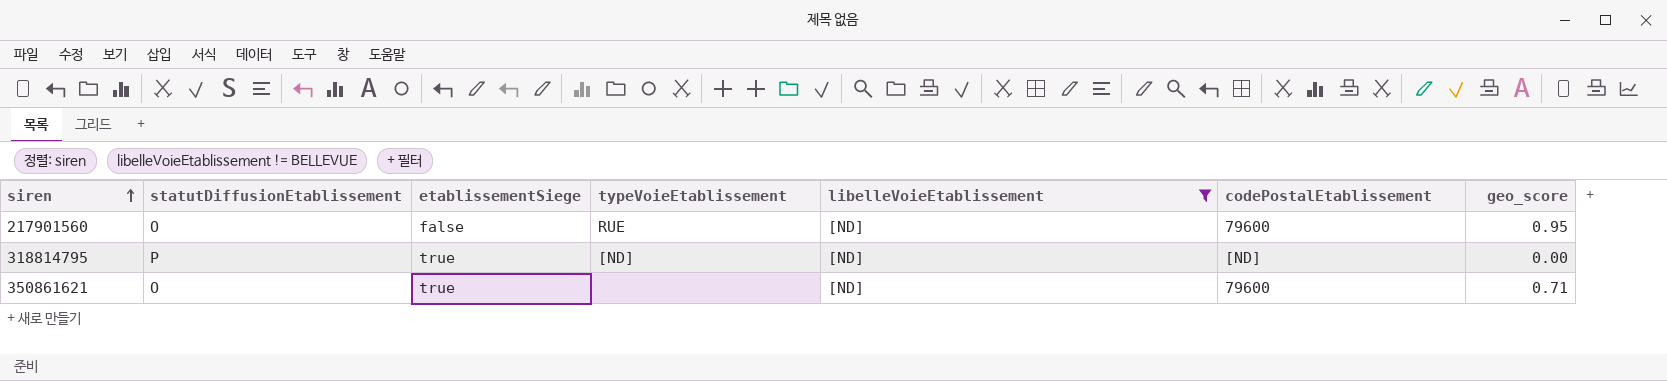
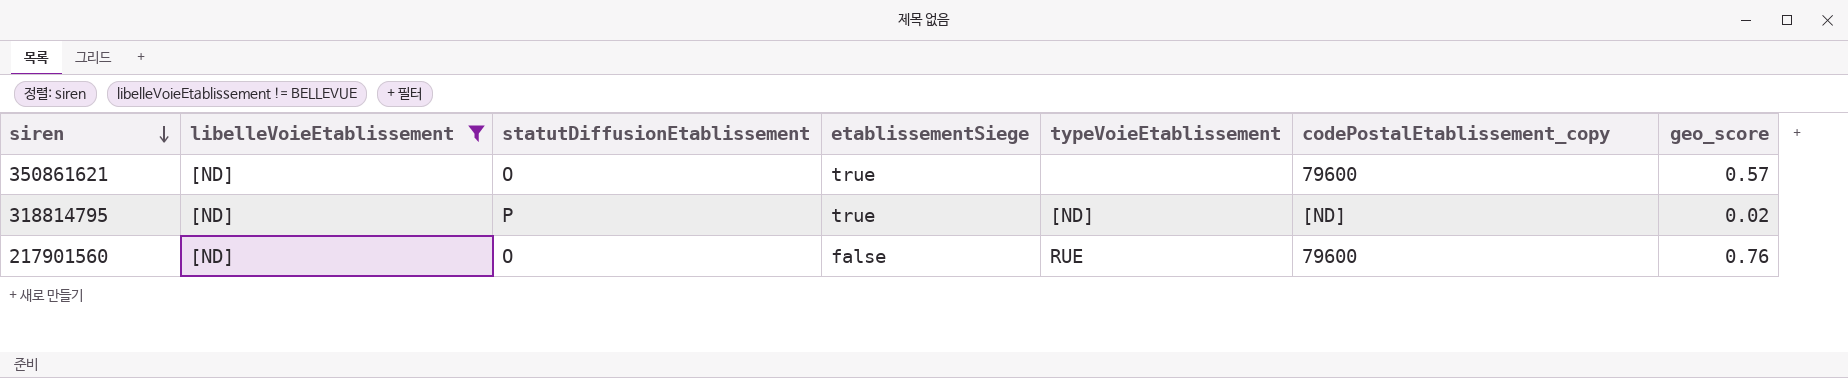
row order: siren ascending -> siren descending
column libelleVoieEtablissement | position: 5 -> 2
column name: codePostalEtablissement -> codePostalEtablissement_copy
350861621 | geo_score: 0.71 -> 0.57
318814795 | geo_score: 0.00 -> 0.02
217901560 | geo_score: 0.95 -> 0.76

